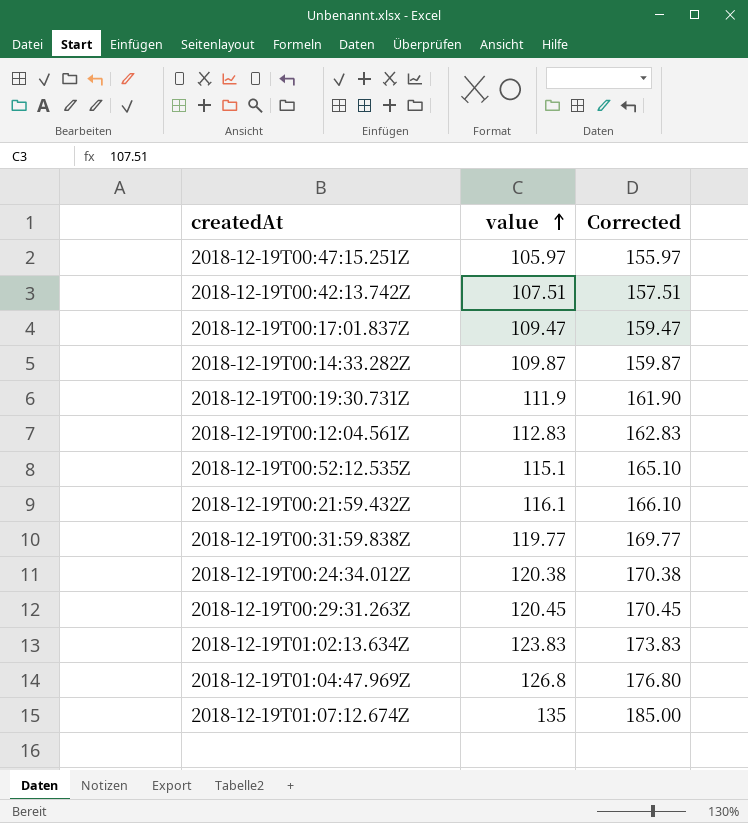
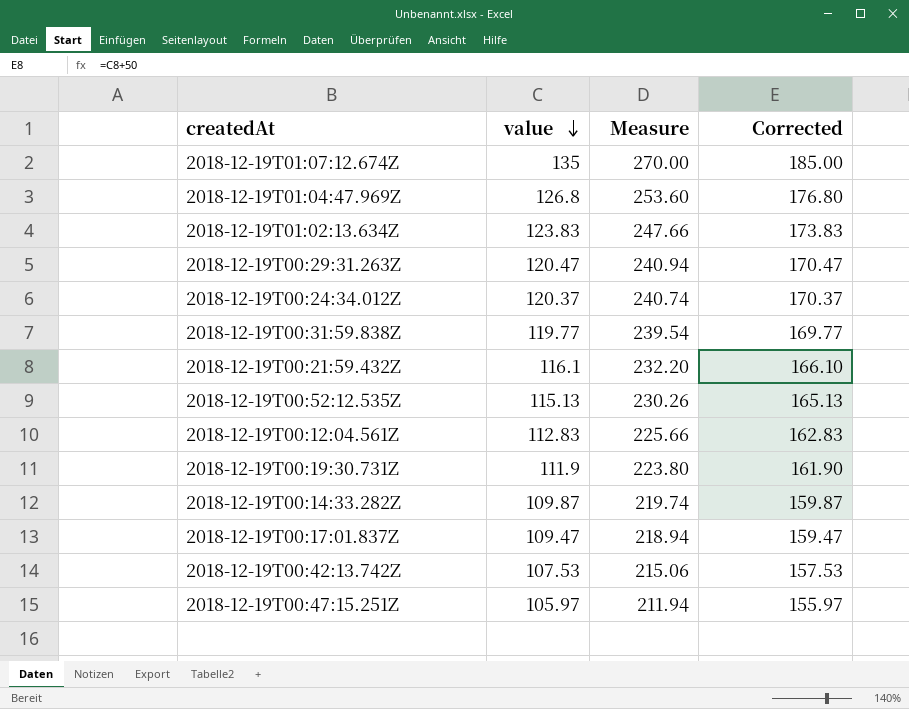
row order: value ascending -> value descending
column Measure | formula: none -> [value] * 2
2018-12-19T00:29:31.263Z | value: 120.45 -> 120.47
2018-12-19T00:29:31.263Z | Corrected: 170.45 -> 170.47
2018-12-19T00:24:34.012Z | value: 120.38 -> 120.37
2018-12-19T00:24:34.012Z | Corrected: 170.38 -> 170.37
2018-12-19T00:52:12.535Z | value: 115.1 -> 115.13
2018-12-19T00:52:12.535Z | Corrected: 165.10 -> 165.13
2018-12-19T00:42:13.742Z | value: 107.51 -> 107.53
2018-12-19T00:42:13.742Z | Corrected: 157.51 -> 157.53

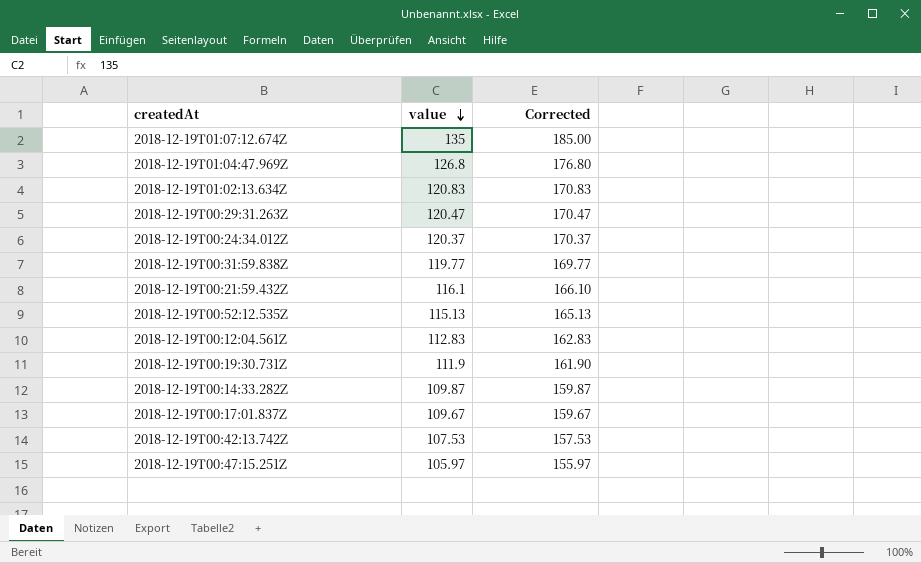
column Measure | formula: [value] * 2 -> none
2018-12-19T01:02:13.634Z | value: 123.83 -> 120.83
2018-12-19T01:02:13.634Z | Corrected: 173.83 -> 170.83
2018-12-19T00:17:01.837Z | value: 109.47 -> 109.67
2018-12-19T00:17:01.837Z | Corrected: 159.47 -> 159.67

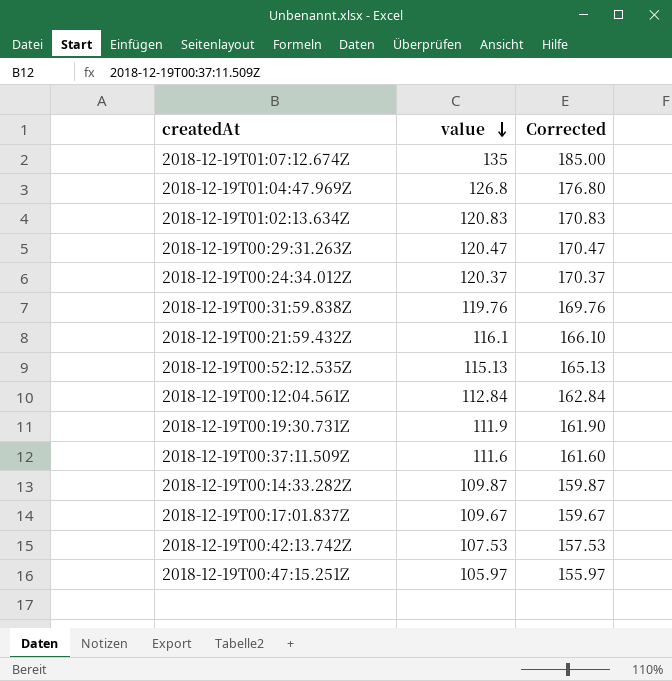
2018-12-19T00:31:59.838Z | value: 119.77 -> 119.76
2018-12-19T00:31:59.838Z | Corrected: 169.77 -> 169.76
2018-12-19T00:12:04.561Z | value: 112.83 -> 112.84
2018-12-19T00:12:04.561Z | Corrected: 162.83 -> 162.84
row 2018-12-19T00:37:11.509Z: none -> 111.6 | 161.60

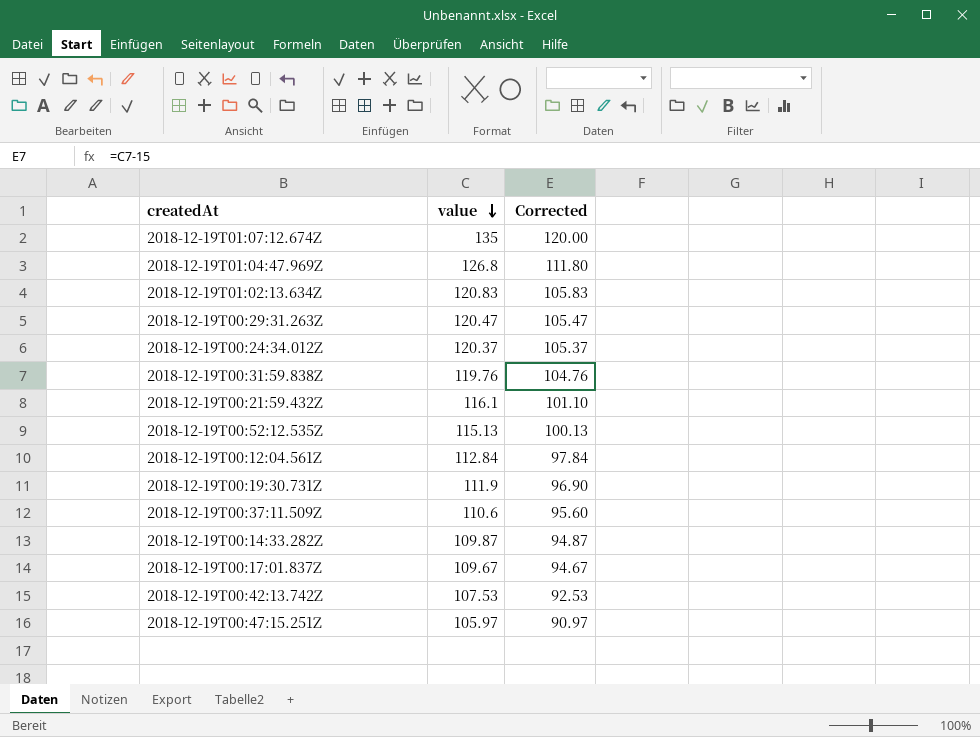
column Corrected | formula: [value] + 50 -> [value] - 15
2018-12-19T00:37:11.509Z | value: 111.6 -> 110.6

